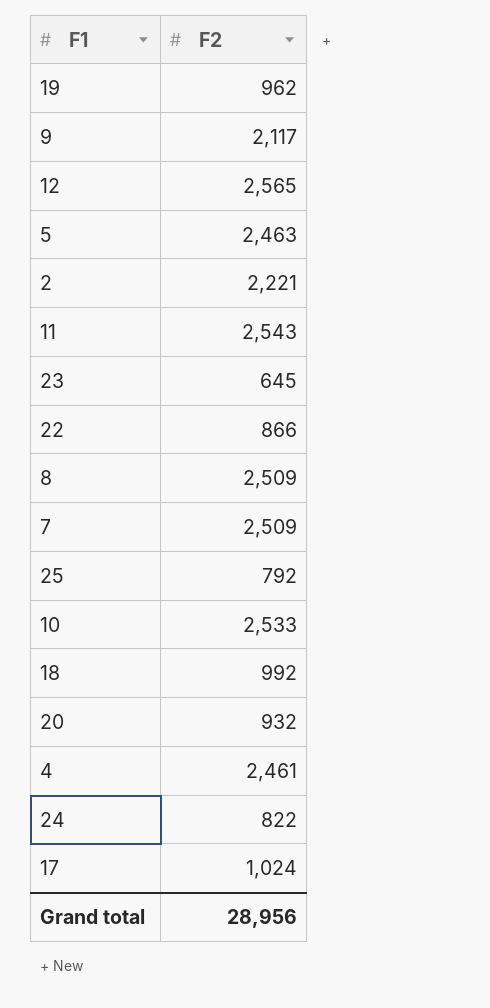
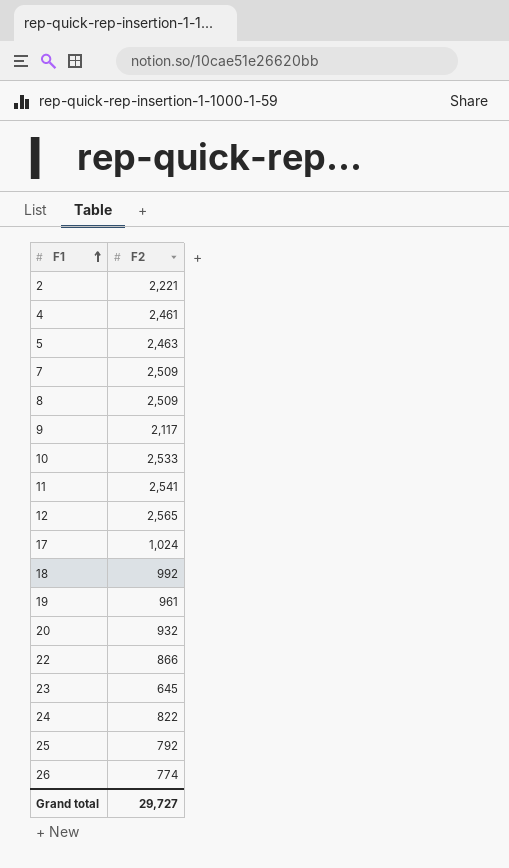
row order: none -> F1 ascending
11 | F2: 2,543 -> 2,541
19 | F2: 962 -> 961
row 26: none -> 774
Grand total | F2: 28,956 -> 29,727

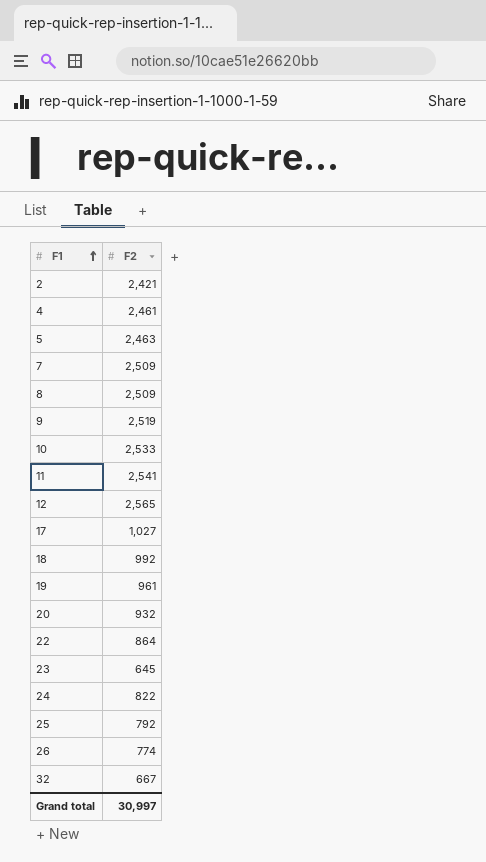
2 | F2: 2,221 -> 2,421
9 | F2: 2,117 -> 2,519
17 | F2: 1,024 -> 1,027
22 | F2: 866 -> 864
row 32: none -> 667
Grand total | F2: 29,727 -> 30,997

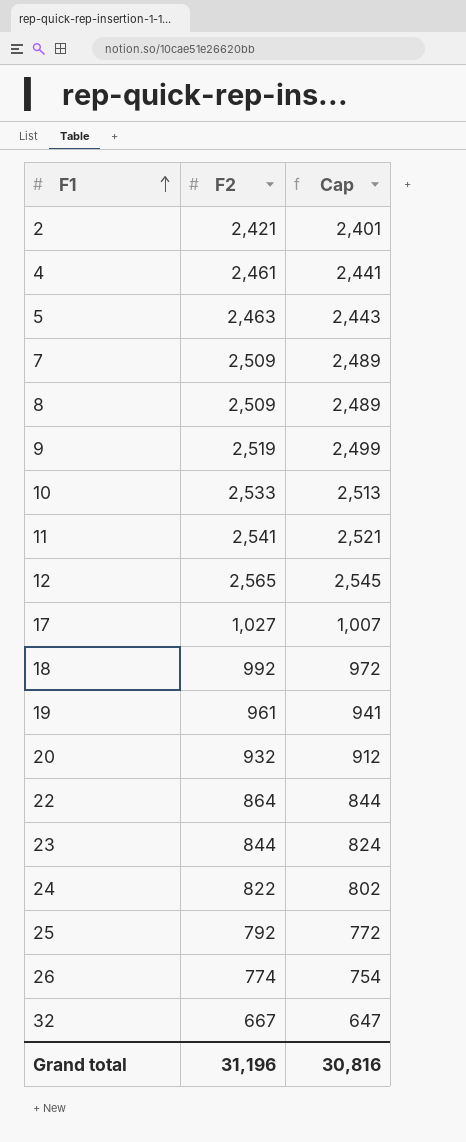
column Cap | formula: none -> [F2] - 20
23 | F2: 645 -> 844
Grand total | F2: 30,997 -> 31,196

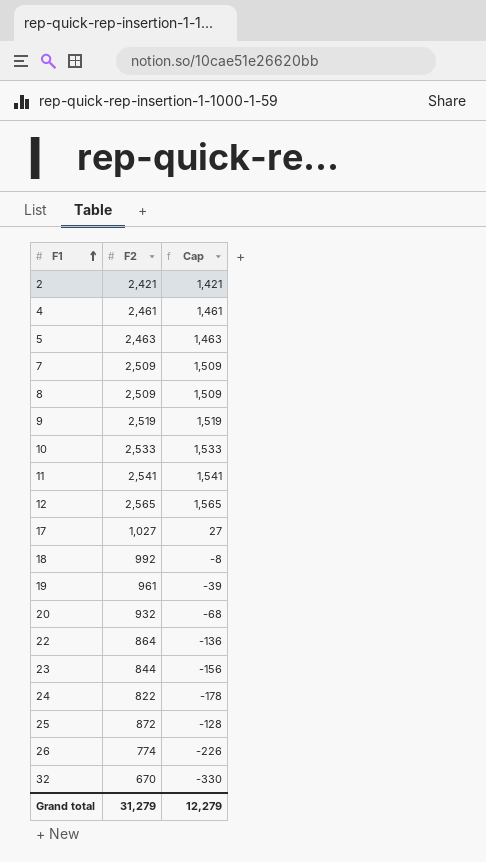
column Cap | formula: [F2] - 20 -> [F2] - 1000
25 | F2: 792 -> 872
32 | F2: 667 -> 670
Grand total | F2: 31,196 -> 31,279
Grand total | Cap: 30,816 -> 12,279

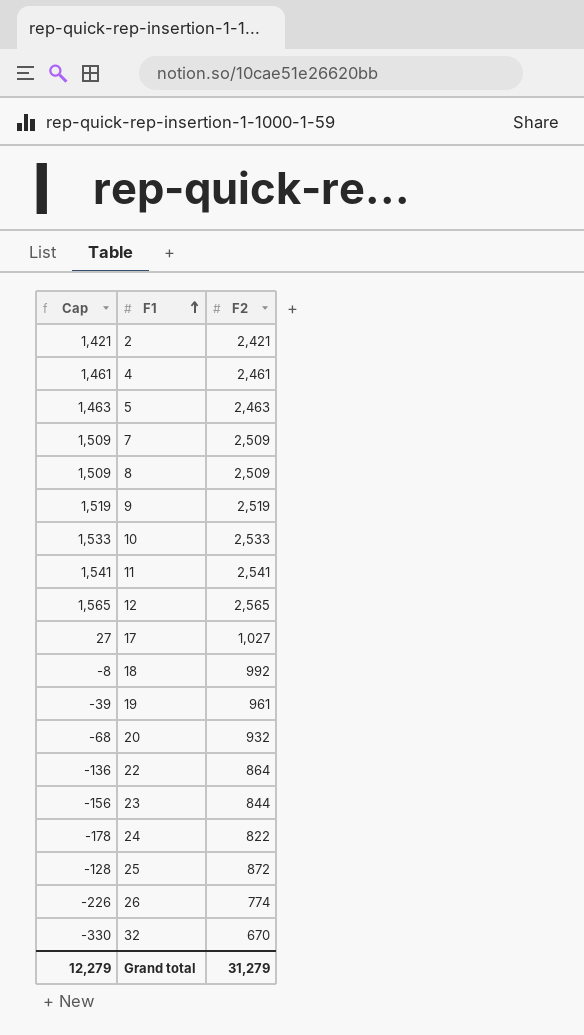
column Cap | position: 3 -> 1

